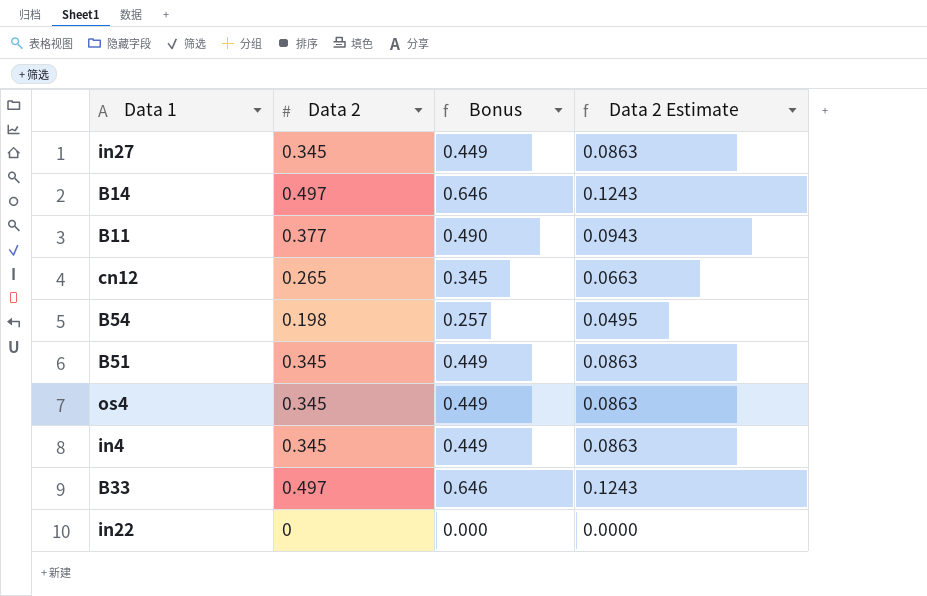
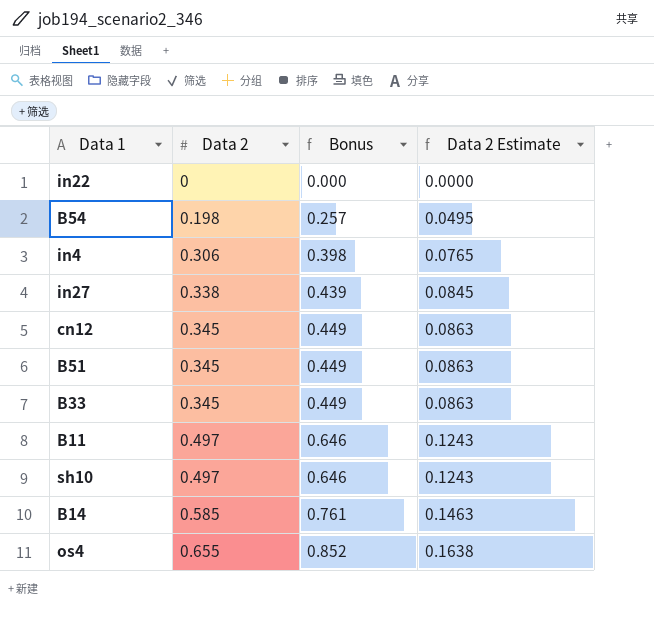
row order: none -> Data 2 ascending
in4 | Data 2: 0.345 -> 0.306
in4 | Bonus: 0.449 -> 0.398
in4 | Data 2 Estimate: 0.0863 -> 0.0765
in27 | Data 2: 0.345 -> 0.338
in27 | Bonus: 0.449 -> 0.439
in27 | Data 2 Estimate: 0.0863 -> 0.0845
cn12 | Data 2: 0.265 -> 0.345
cn12 | Bonus: 0.345 -> 0.449
cn12 | Data 2 Estimate: 0.0663 -> 0.0863
B33 | Data 2: 0.497 -> 0.345
B33 | Bonus: 0.646 -> 0.449
B33 | Data 2 Estimate: 0.1243 -> 0.0863
B11 | Data 2: 0.377 -> 0.497
B11 | Bonus: 0.490 -> 0.646
B11 | Data 2 Estimate: 0.0943 -> 0.1243
row sh10: none -> 0.497 | 0.646 | 0.1243
B14 | Data 2: 0.497 -> 0.585
B14 | Bonus: 0.646 -> 0.761
B14 | Data 2 Estimate: 0.1243 -> 0.1463
os4 | Data 2: 0.345 -> 0.655
os4 | Bonus: 0.449 -> 0.852
os4 | Data 2 Estimate: 0.0863 -> 0.1638

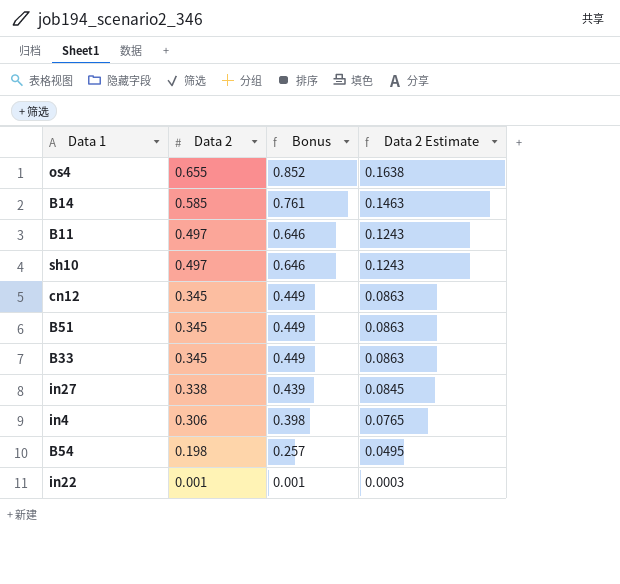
row order: Data 2 ascending -> Data 2 descending
in22 | Data 2: 0 -> 0.001
in22 | Bonus: 0.000 -> 0.001
in22 | Data 2 Estimate: 0.0000 -> 0.0003

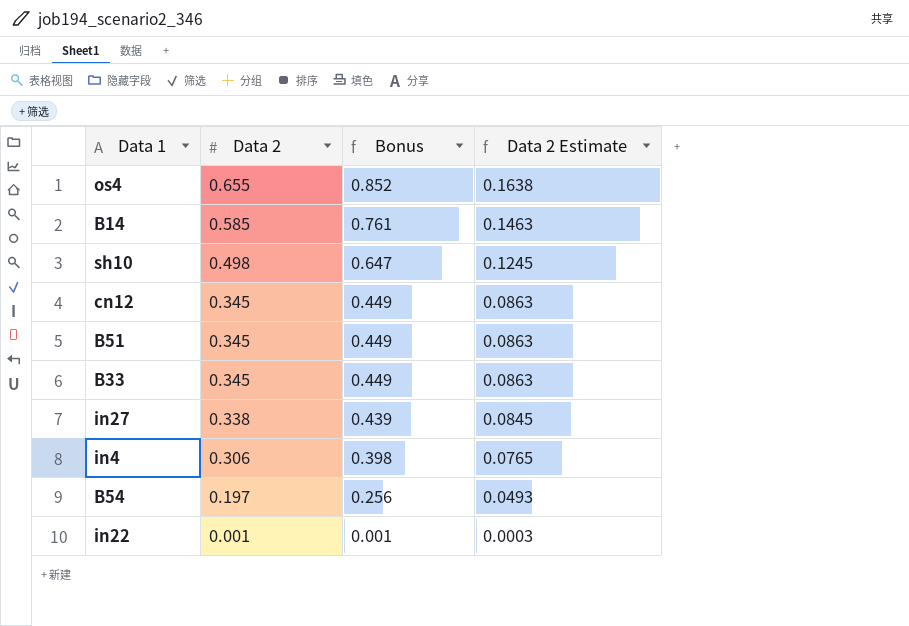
row B11: 0.497 | 0.646 | 0.1243 -> none
sh10 | Data 2: 0.497 -> 0.498
sh10 | Bonus: 0.646 -> 0.647
sh10 | Data 2 Estimate: 0.1243 -> 0.1245
B54 | Data 2: 0.198 -> 0.197
B54 | Bonus: 0.257 -> 0.256
B54 | Data 2 Estimate: 0.0495 -> 0.0493

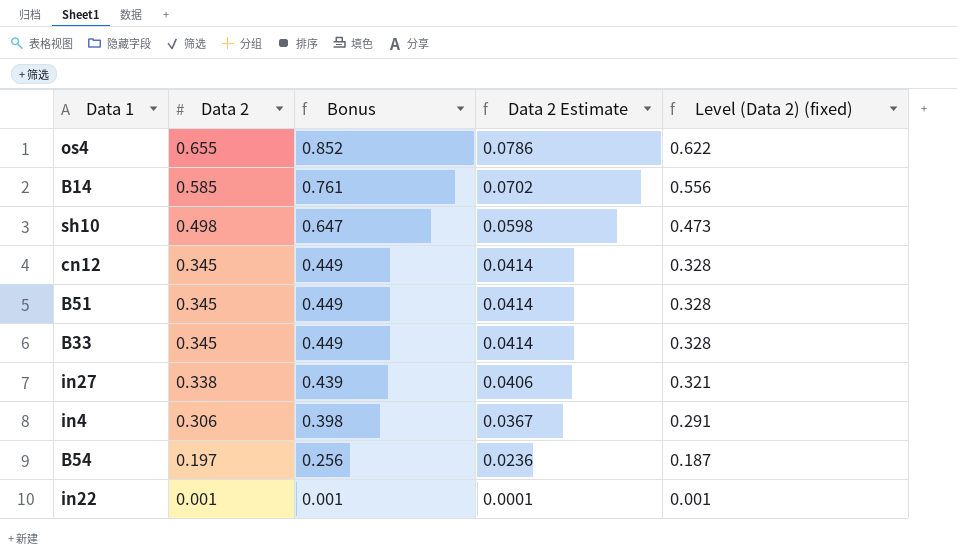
column Data 2 Estimate | formula: [Data 2] * 0.25 -> [Data 2] * 0.12
column Level (Data 2) (fixed) | formula: none -> [Data 2] * 0.95

